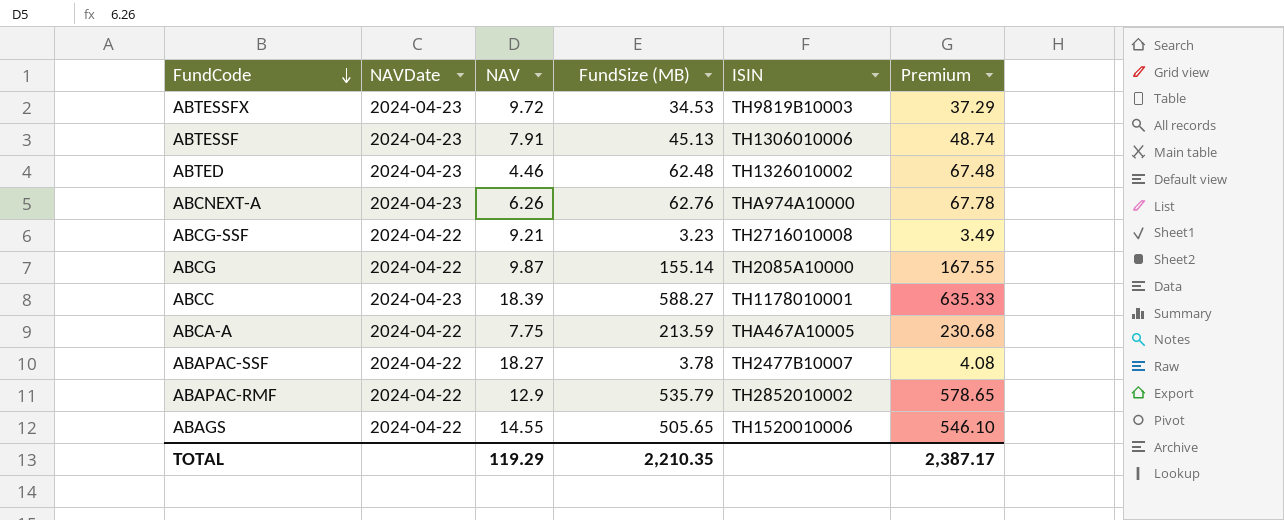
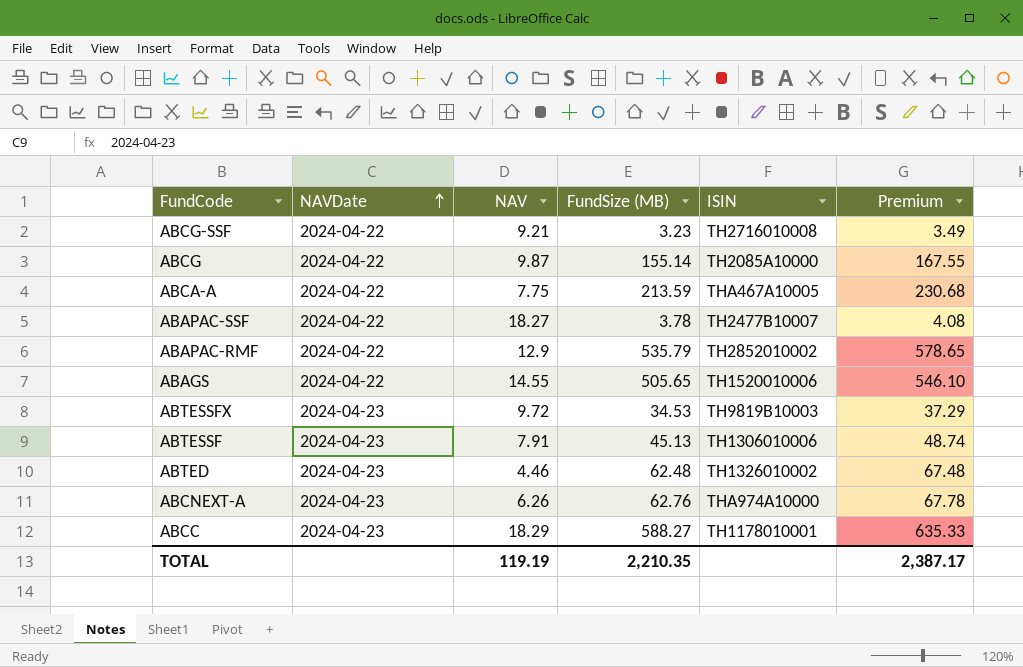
row order: FundCode descending -> NAVDate ascending
ABCC | NAV: 18.39 -> 18.29
TOTAL | NAV: 119.29 -> 119.19

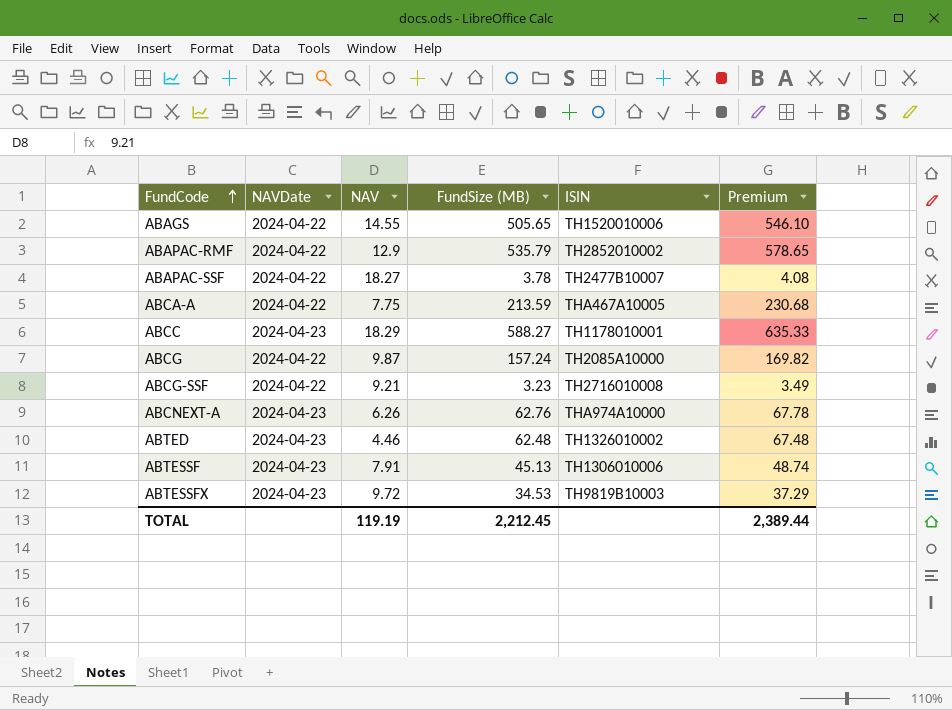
row order: NAVDate ascending -> FundCode ascending
ABCG | FundSize (MB): 155.14 -> 157.24
ABCG | Premium: 167.55 -> 169.82
TOTAL | FundSize (MB): 2,210.35 -> 2,212.45
TOTAL | Premium: 2,387.17 -> 2,389.44

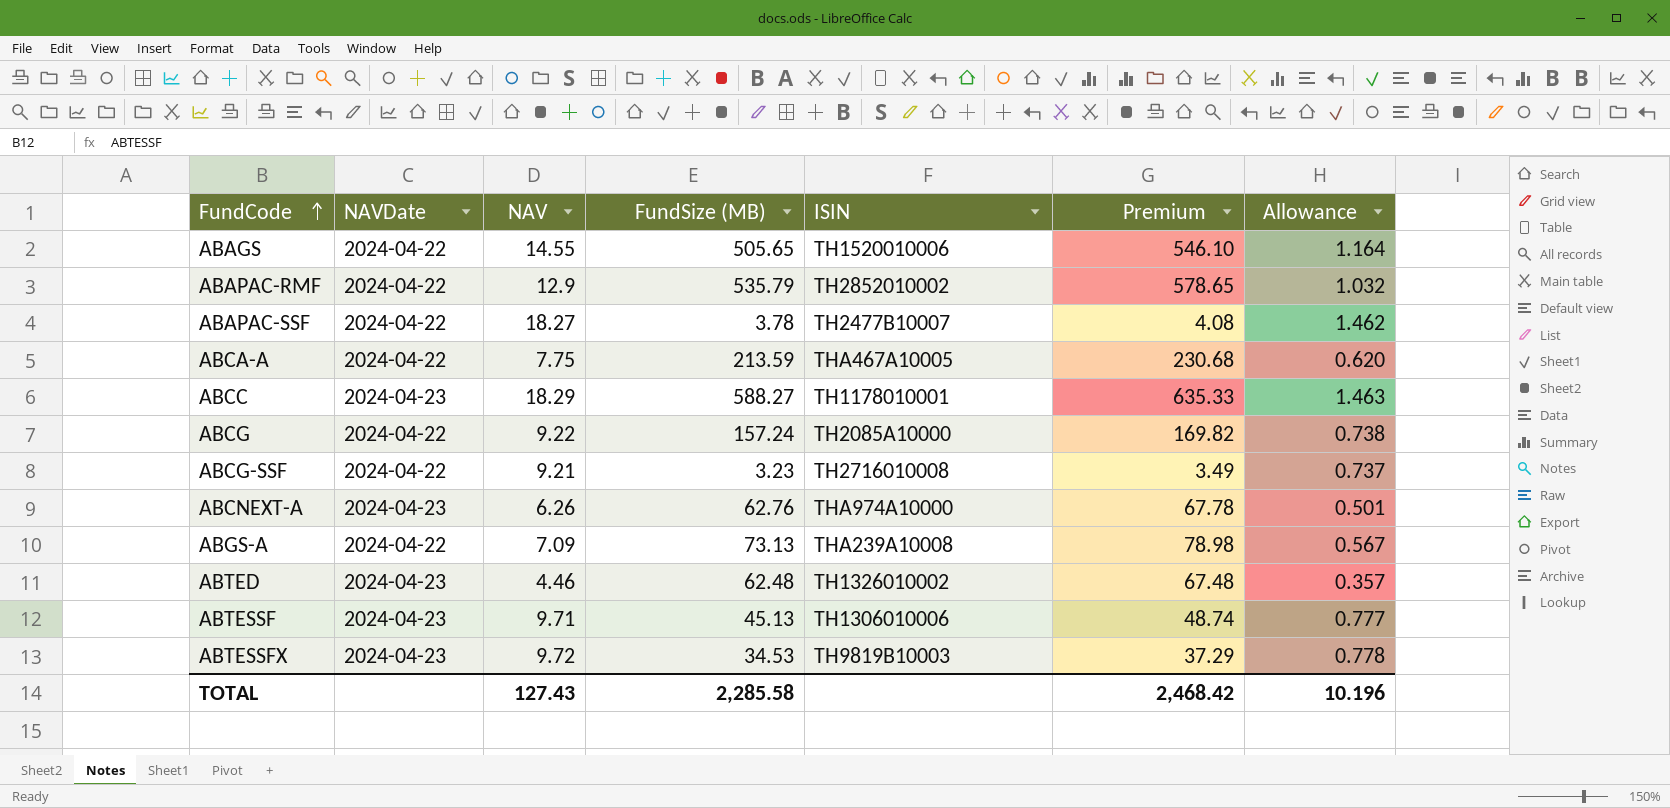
column Allowance | formula: none -> [NAV] * 0.08
ABCG | NAV: 9.87 -> 9.22
row ABGS-A: none -> 2024-04-22 | 7.09 | 73.13 | THA239A10008 | 78.98 | 0.567
ABTESSF | NAV: 7.91 -> 9.71
TOTAL | NAV: 119.19 -> 127.43
TOTAL | FundSize (MB): 2,212.45 -> 2,285.58
TOTAL | Premium: 2,389.44 -> 2,468.42

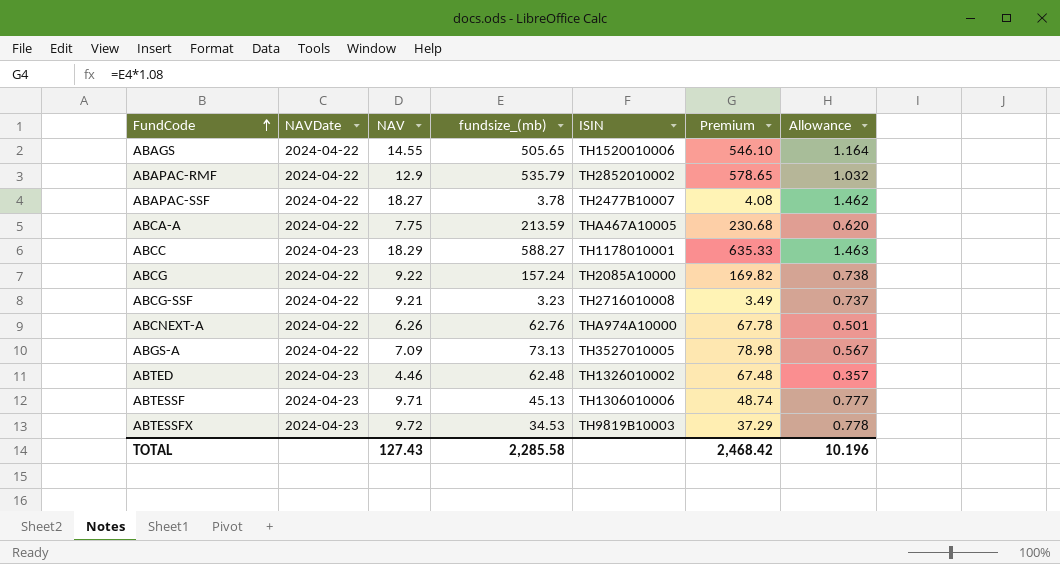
column name: FundSize (MB) -> fundsize_(mb)
ABCNEXT-A | NAVDate: 2024-04-23 -> 2024-04-22
ABGS-A | ISIN: THA239A10008 -> TH3527010005

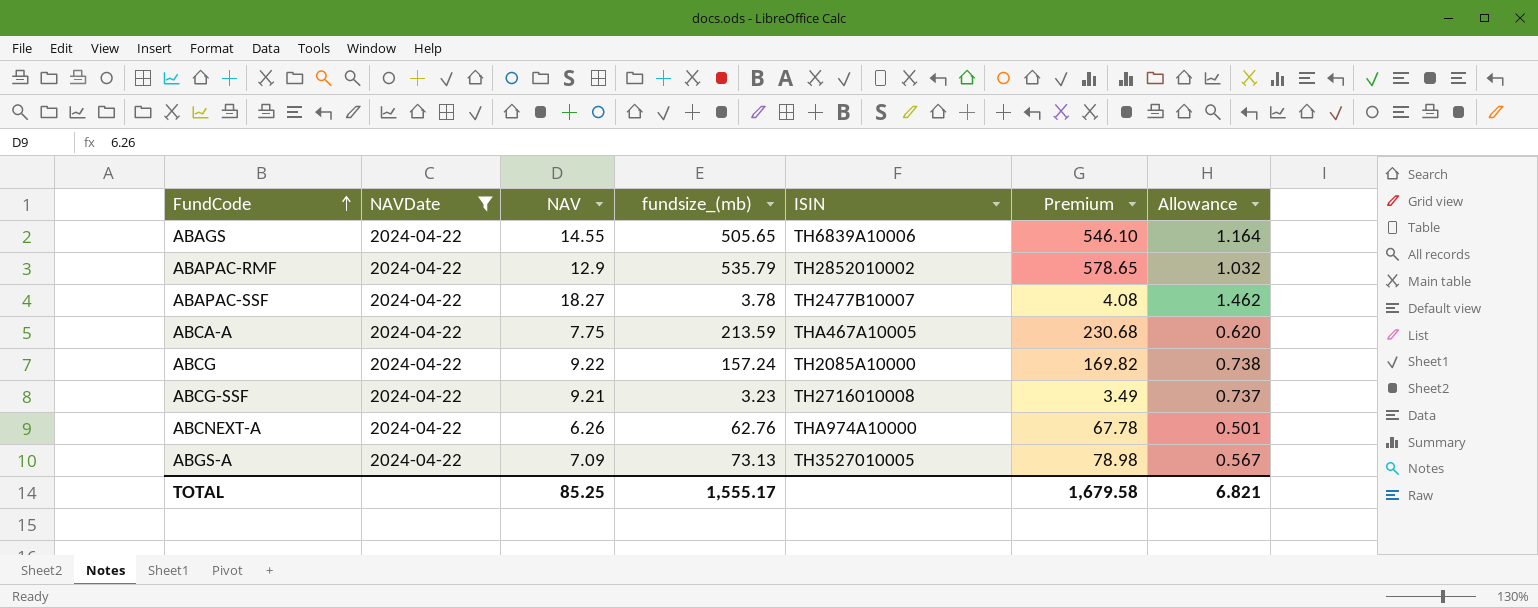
filter: none -> NAVDate = 2024-04-22
ABAGS | ISIN: TH1520010006 -> TH6839A10006
TOTAL | NAV: 127.43 -> 85.25
TOTAL | fundsize_(mb): 2,285.58 -> 1,555.17
TOTAL | Premium: 2,468.42 -> 1,679.58
TOTAL | Allowance: 10.196 -> 6.821

